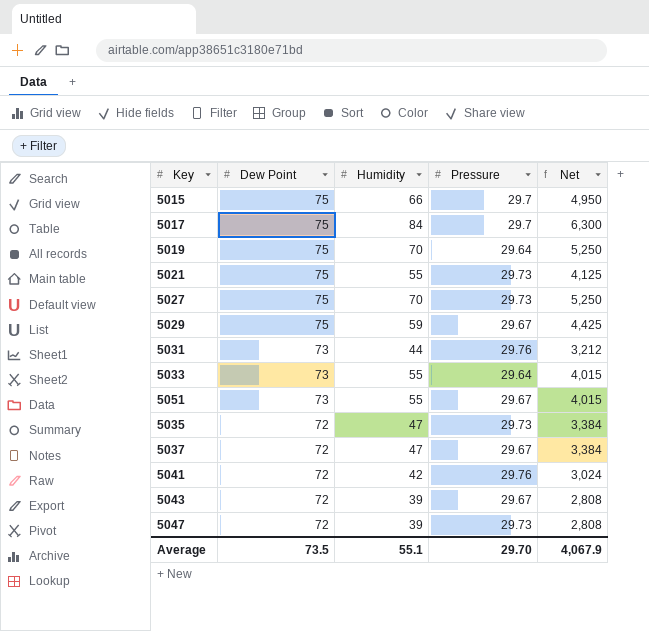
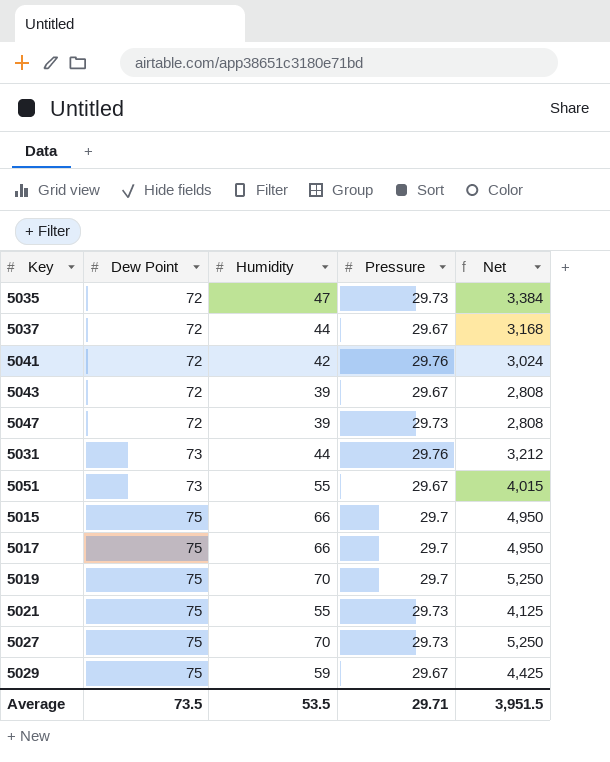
row order: Dew Point descending -> Dew Point ascending
row 5033: 73 | 55 | 29.64 | 4,015 -> none
5037 | Humidity: 47 -> 44
5037 | Net: 3,384 -> 3,168
5017 | Humidity: 84 -> 66
5017 | Net: 6,300 -> 4,950
5019 | Pressure: 29.64 -> 29.7
Average | Humidity: 55.1 -> 53.5
Average | Pressure: 29.70 -> 29.71
Average | Net: 4,067.9 -> 3,951.5

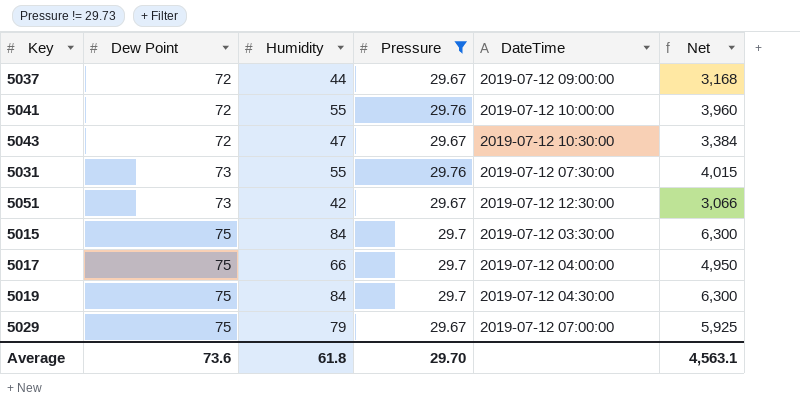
filter: none -> Pressure != 29.73
column DateTime | position: none -> 5
5041 | Humidity: 42 -> 55
5041 | Net: 3,024 -> 3,960
5043 | Humidity: 39 -> 47
5043 | Net: 2,808 -> 3,384
5031 | Humidity: 44 -> 55
5031 | Net: 3,212 -> 4,015
5051 | Humidity: 55 -> 42
5051 | Net: 4,015 -> 3,066
5015 | Humidity: 66 -> 84
5015 | Net: 4,950 -> 6,300
5019 | Humidity: 70 -> 84
5019 | Net: 5,250 -> 6,300
5029 | Humidity: 59 -> 79
5029 | Net: 4,425 -> 5,925
Average | Dew Point: 73.5 -> 73.6
Average | Humidity: 53.5 -> 61.8
Average | Pressure: 29.71 -> 29.70
Average | Net: 3,951.5 -> 4,563.1

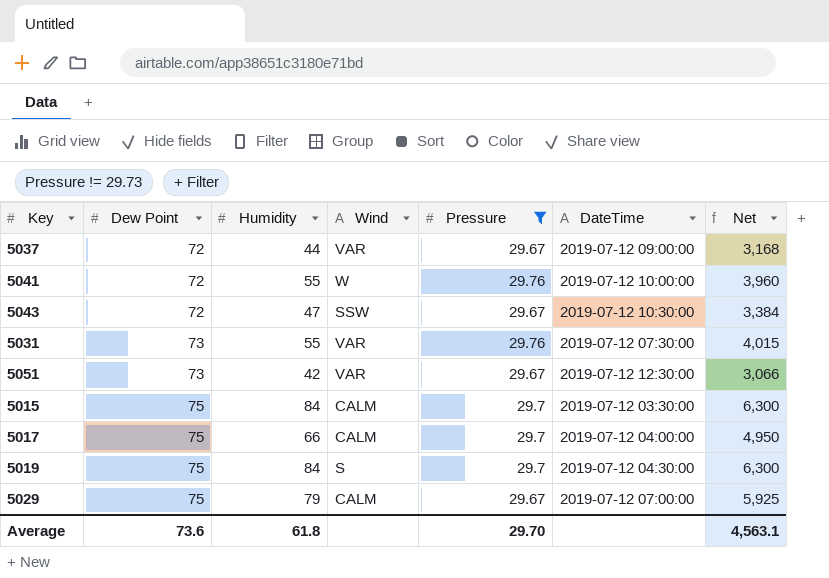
column Wind | position: none -> 4

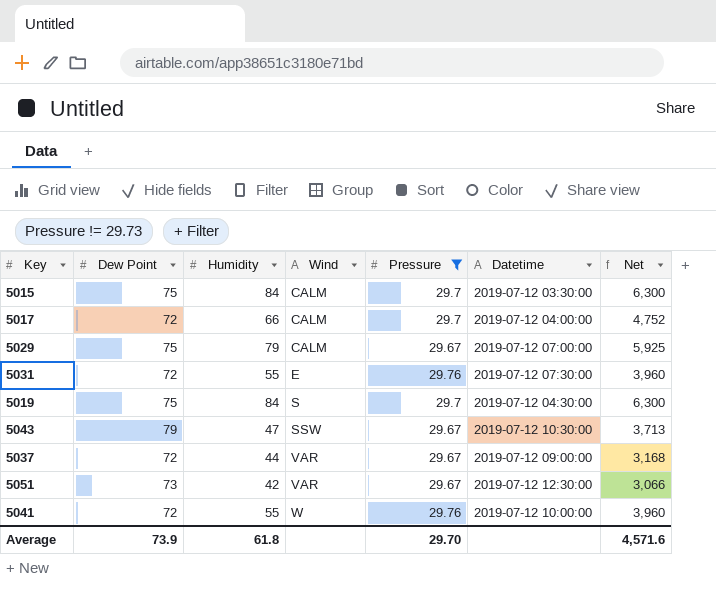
row order: Dew Point ascending -> Wind ascending
column name: DateTime -> Datetime
5017 | Dew Point: 75 -> 72
5017 | Net: 4,950 -> 4,752
5031 | Dew Point: 73 -> 72
5031 | Wind: VAR -> E
5031 | Net: 4,015 -> 3,960
5043 | Dew Point: 72 -> 79
5043 | Net: 3,384 -> 3,713
Average | Dew Point: 73.6 -> 73.9
Average | Net: 4,563.1 -> 4,571.6

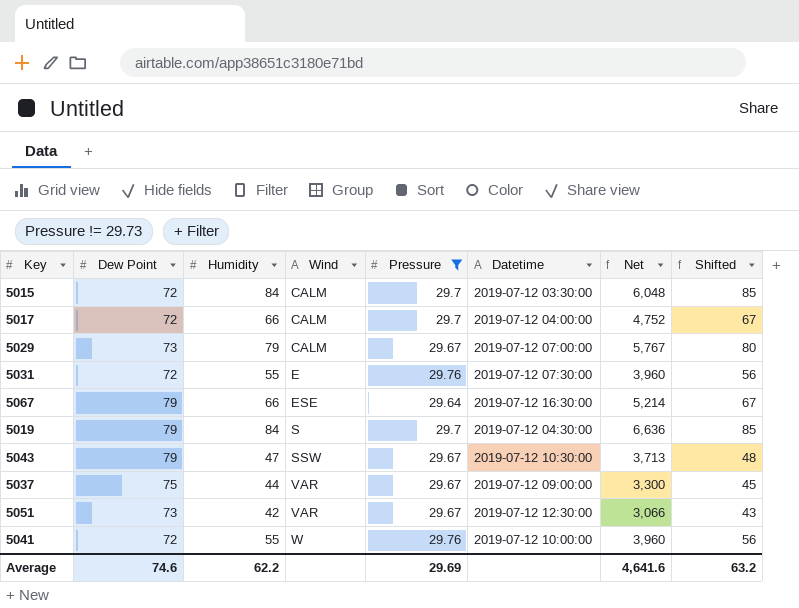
column Shifted | formula: none -> [Humidity] + 1
5015 | Dew Point: 75 -> 72
5015 | Net: 6,300 -> 6,048
5029 | Dew Point: 75 -> 73
5029 | Net: 5,925 -> 5,767
row 5067: none -> 79 | 66 | ESE | 29.64 | 2019-07-12 16:30:00 | 5,214 | 67
5019 | Dew Point: 75 -> 79
5019 | Net: 6,300 -> 6,636
5037 | Dew Point: 72 -> 75
5037 | Net: 3,168 -> 3,300
Average | Dew Point: 73.9 -> 74.6
Average | Humidity: 61.8 -> 62.2
Average | Pressure: 29.70 -> 29.69
Average | Net: 4,571.6 -> 4,641.6

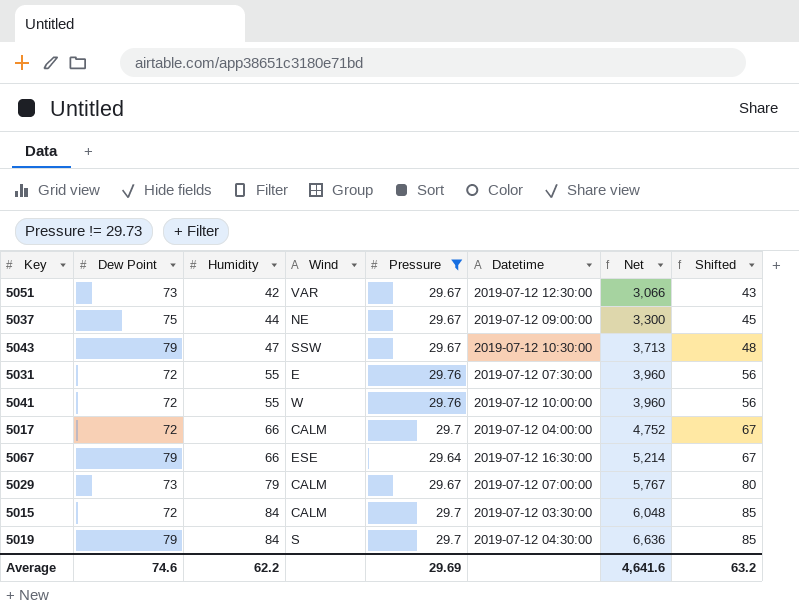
row order: Wind ascending -> Humidity ascending
5037 | Wind: VAR -> NE

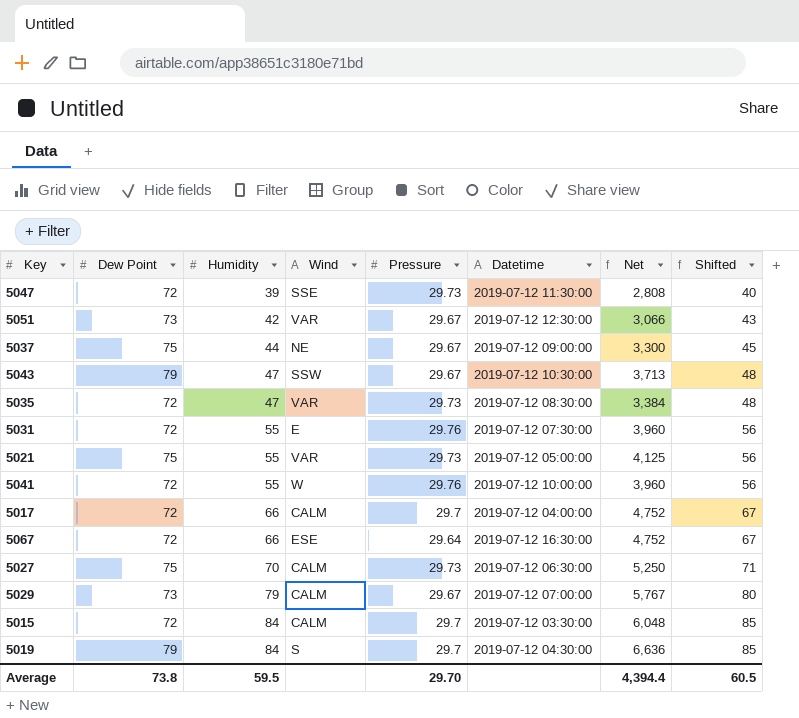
filter: Pressure != 29.73 -> none
5067 | Dew Point: 79 -> 72
5067 | Net: 5,214 -> 4,752
Average | Dew Point: 74.6 -> 73.8
Average | Humidity: 62.2 -> 59.5
Average | Pressure: 29.69 -> 29.70
Average | Net: 4,641.6 -> 4,394.4
Average | Shifted: 63.2 -> 60.5

